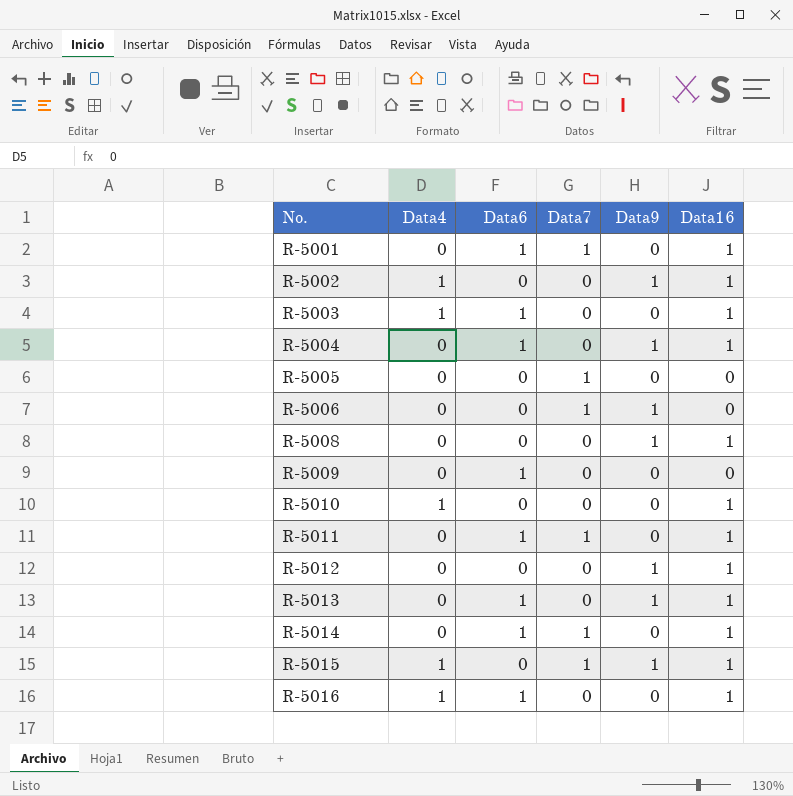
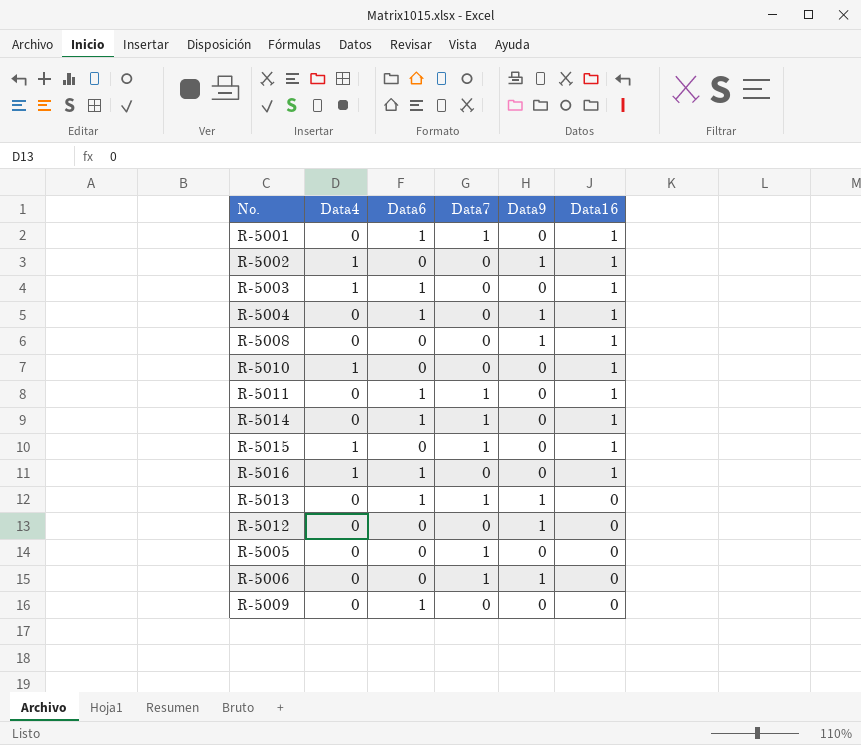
row order: No. ascending -> Data16 descending
R-5015 | Data9: 1 -> 0
R-5013 | Data7: 0 -> 1
R-5013 | Data16: 1 -> 0
R-5012 | Data16: 1 -> 0

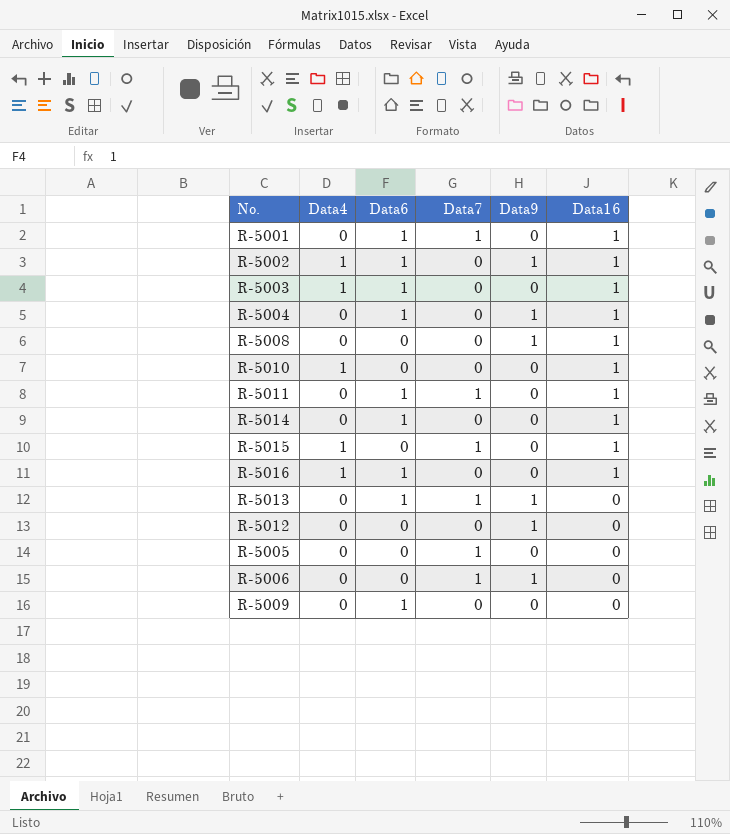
R-5002 | Data6: 0 -> 1
R-5014 | Data7: 1 -> 0

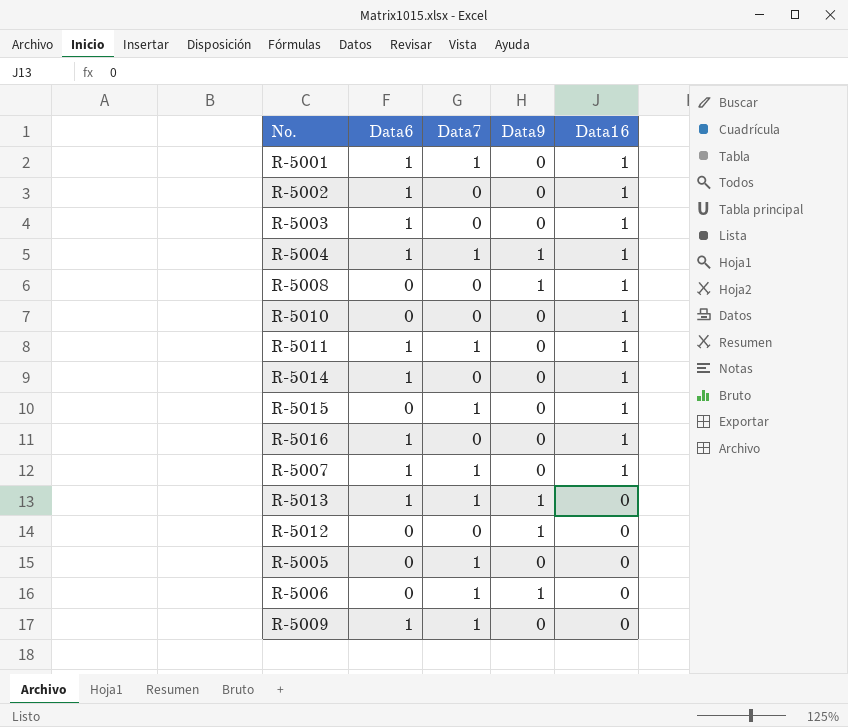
column Data4 | position: 2 -> none
R-5002 | Data9: 1 -> 0
R-5004 | Data7: 0 -> 1
row R-5007: none -> 1 | 1 | 0 | 1
R-5009 | Data7: 0 -> 1

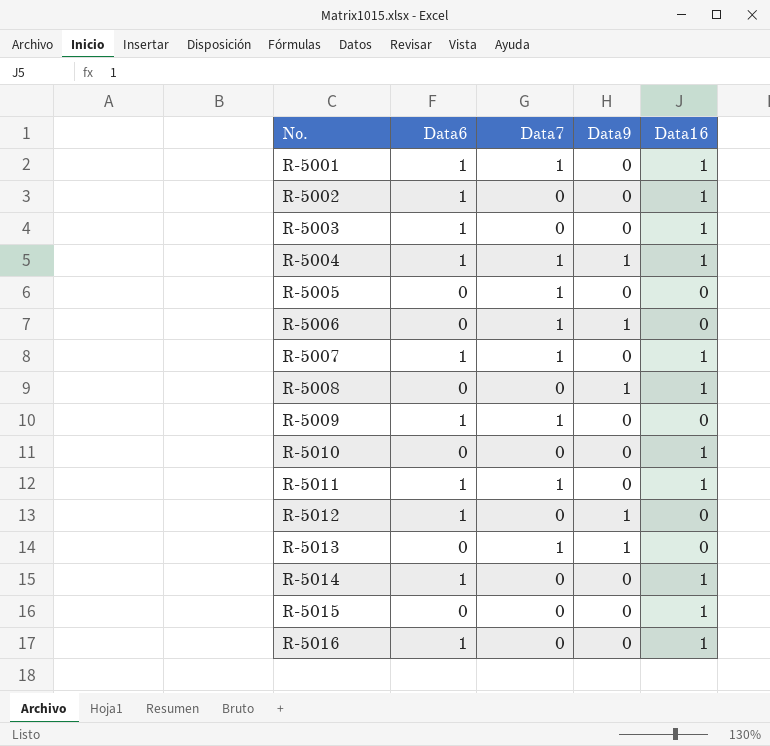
row order: Data16 descending -> No. ascending
R-5012 | Data6: 0 -> 1
R-5013 | Data6: 1 -> 0
R-5015 | Data7: 1 -> 0

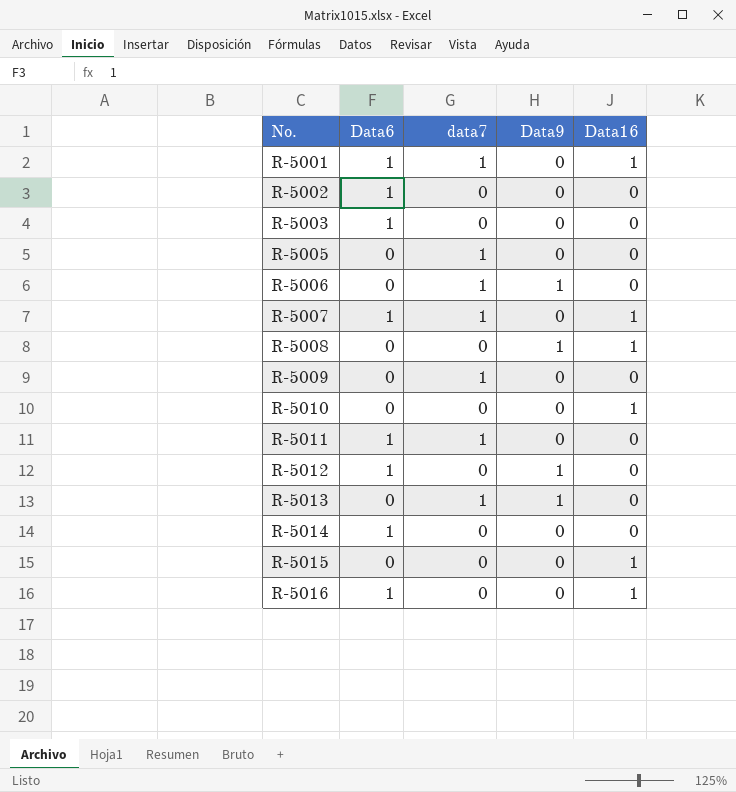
column name: Data7 -> data7
row R-5004: 1 | 1 | 1 | 1 -> none
R-5002 | Data16: 1 -> 0
R-5003 | Data16: 1 -> 0
R-5009 | Data6: 1 -> 0
R-5011 | Data16: 1 -> 0
R-5014 | Data16: 1 -> 0

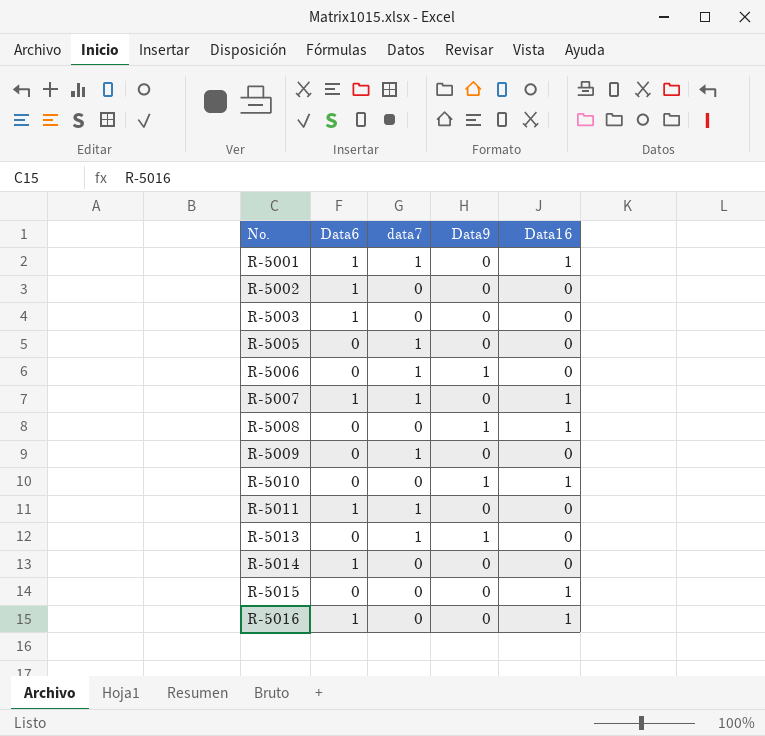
row R-5012: 1 | 0 | 1 | 0 -> none
R-5010 | Data9: 0 -> 1

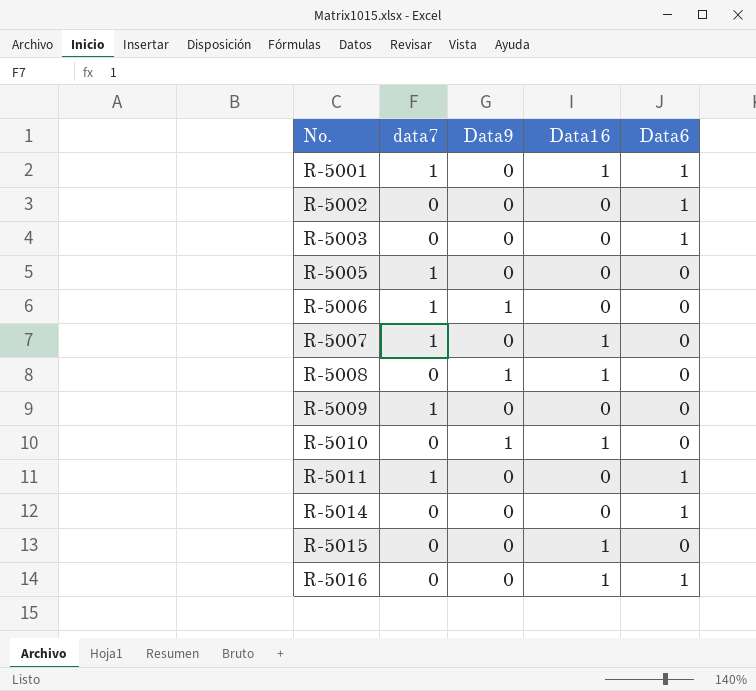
column Data6 | position: 2 -> 5
row R-5013: 0 | 1 | 1 | 0 -> none
R-5007 | Data6: 1 -> 0

